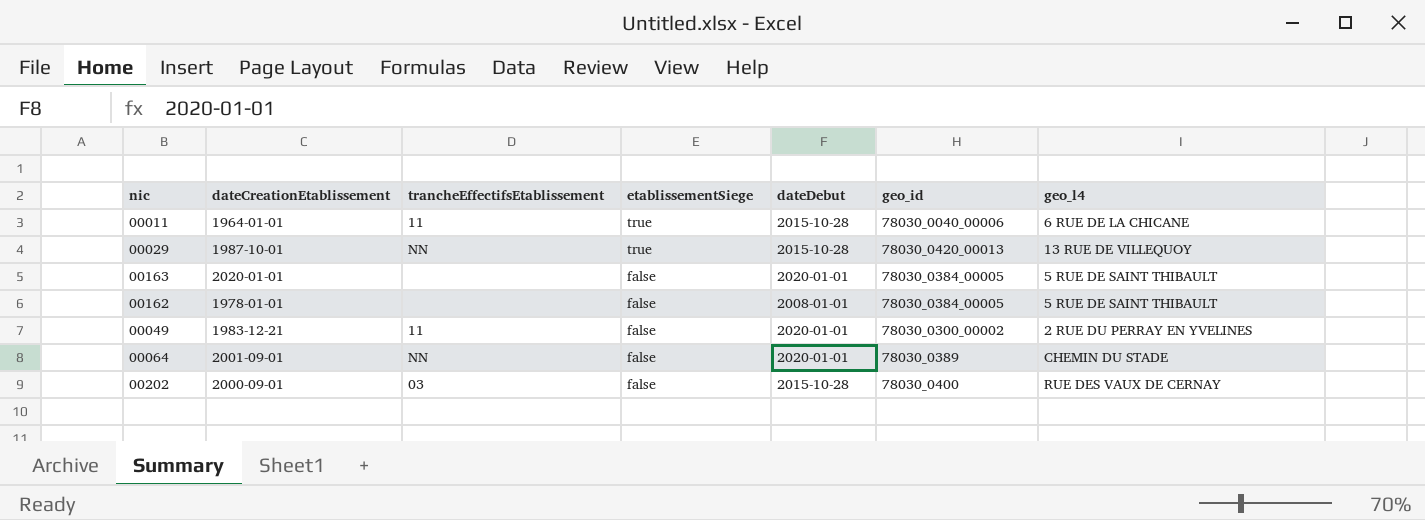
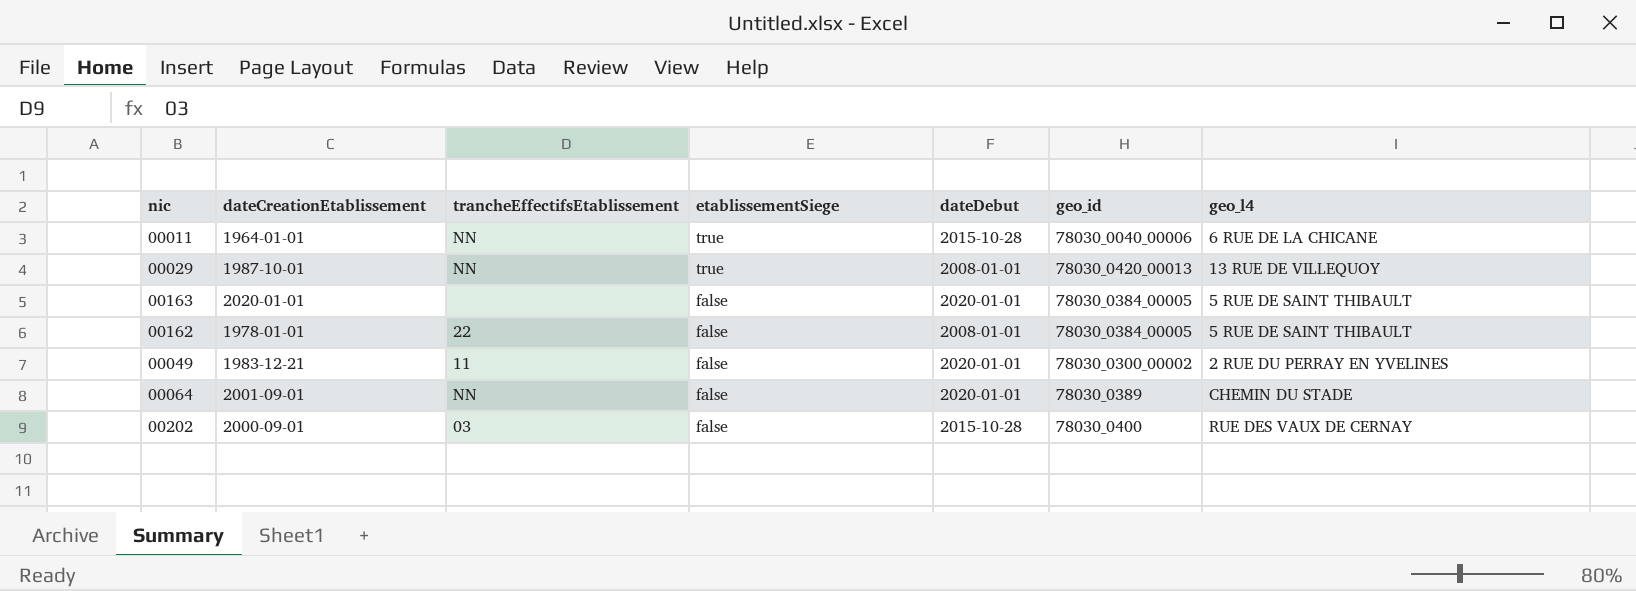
00011 | trancheEffectifsEtablissement: 11 -> NN
00029 | dateDebut: 2015-10-28 -> 2008-01-01
00162 | trancheEffectifsEtablissement: none -> 22

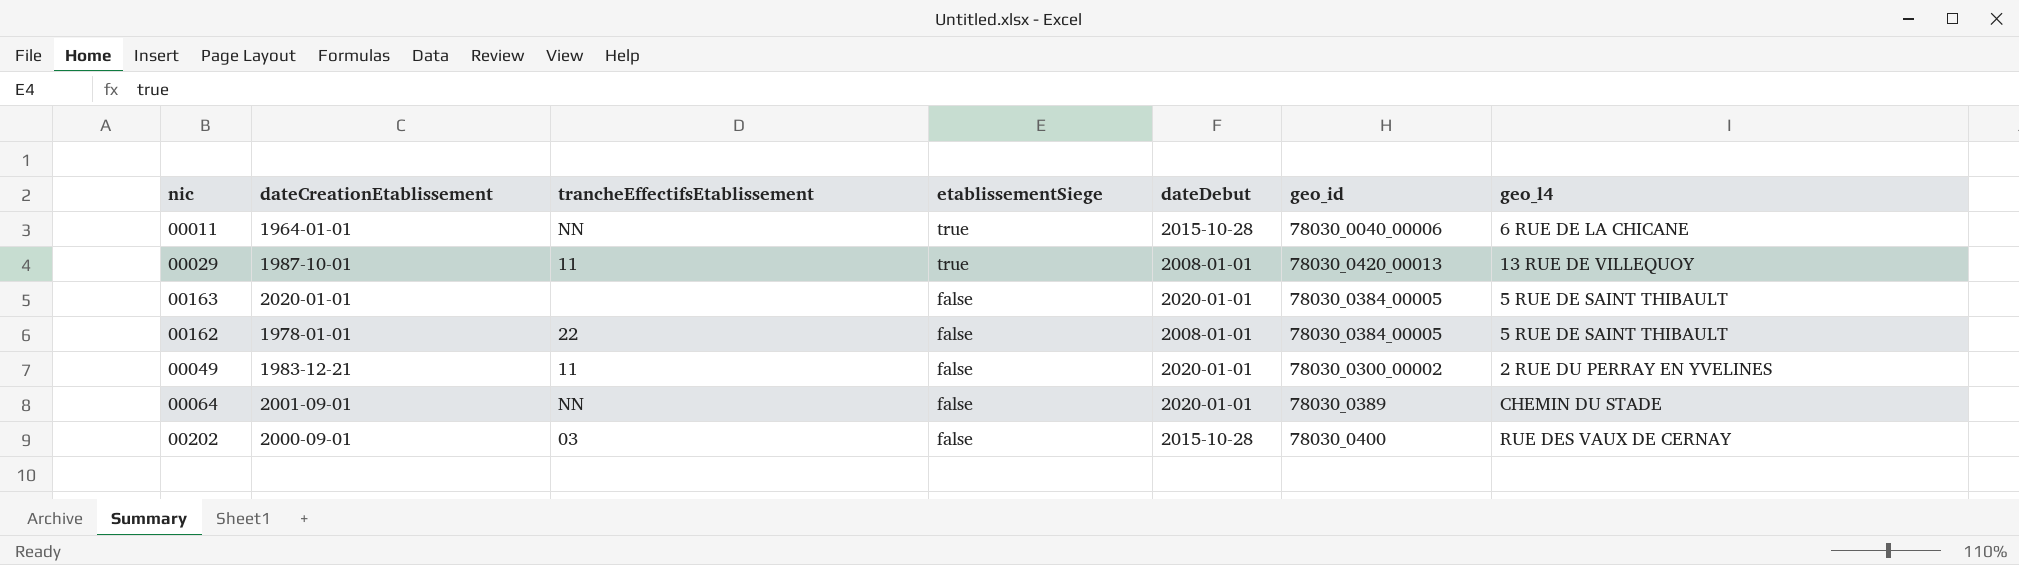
00029 | trancheEffectifsEtablissement: NN -> 11

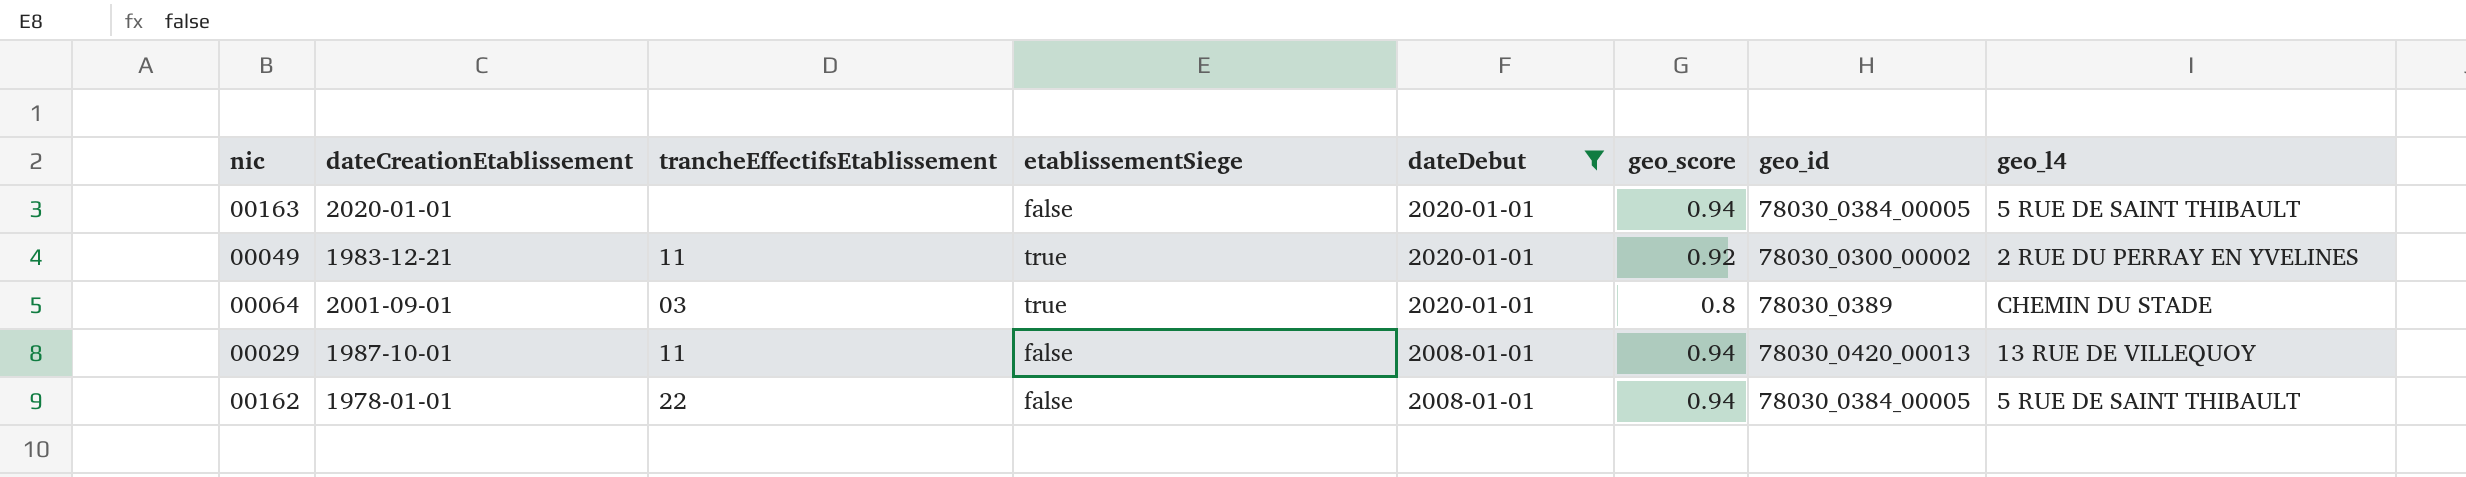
filter: none -> dateDebut != 2015-10-28
row order: etablissementSiege descending -> dateDebut descending
column geo_score | position: none -> 6
00049 | etablissementSiege: false -> true
00064 | trancheEffectifsEtablissement: NN -> 03
00064 | etablissementSiege: false -> true
00029 | etablissementSiege: true -> false

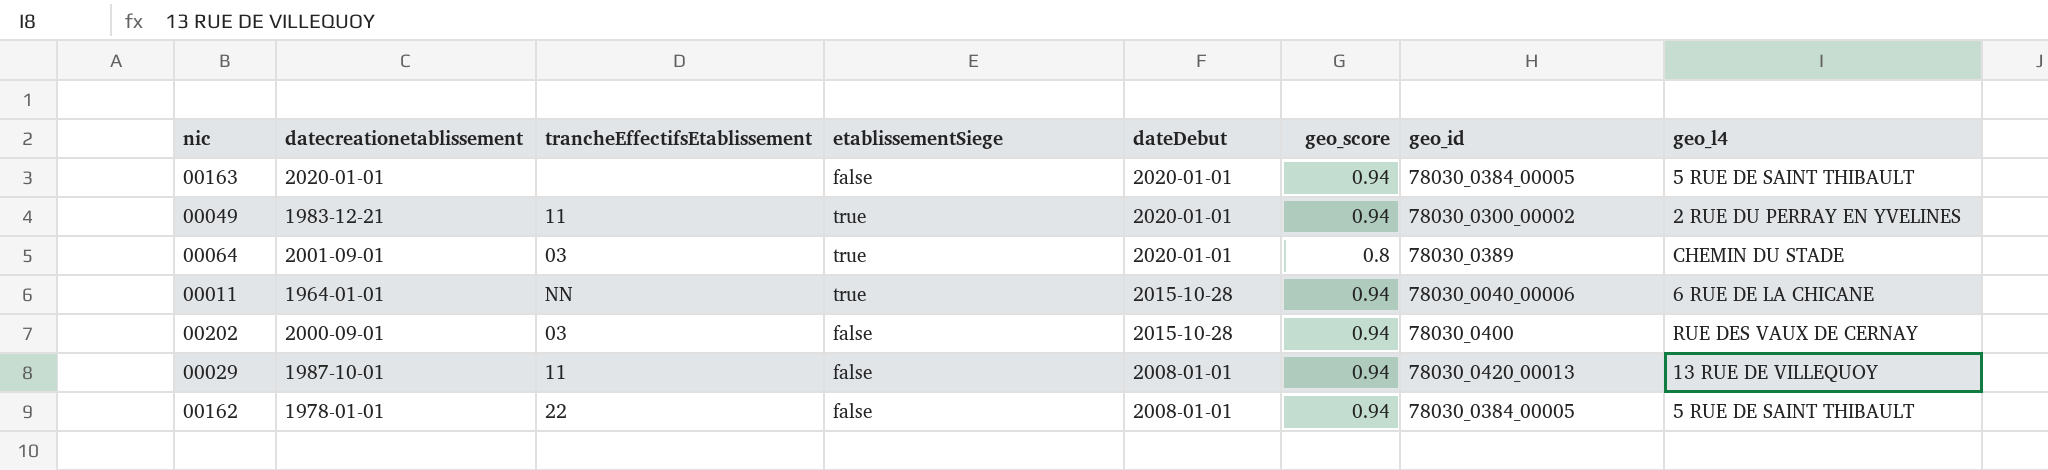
filter: dateDebut != 2015-10-28 -> none
column name: dateCreationEtablissement -> datecreationetablissement
00049 | geo_score: 0.92 -> 0.94

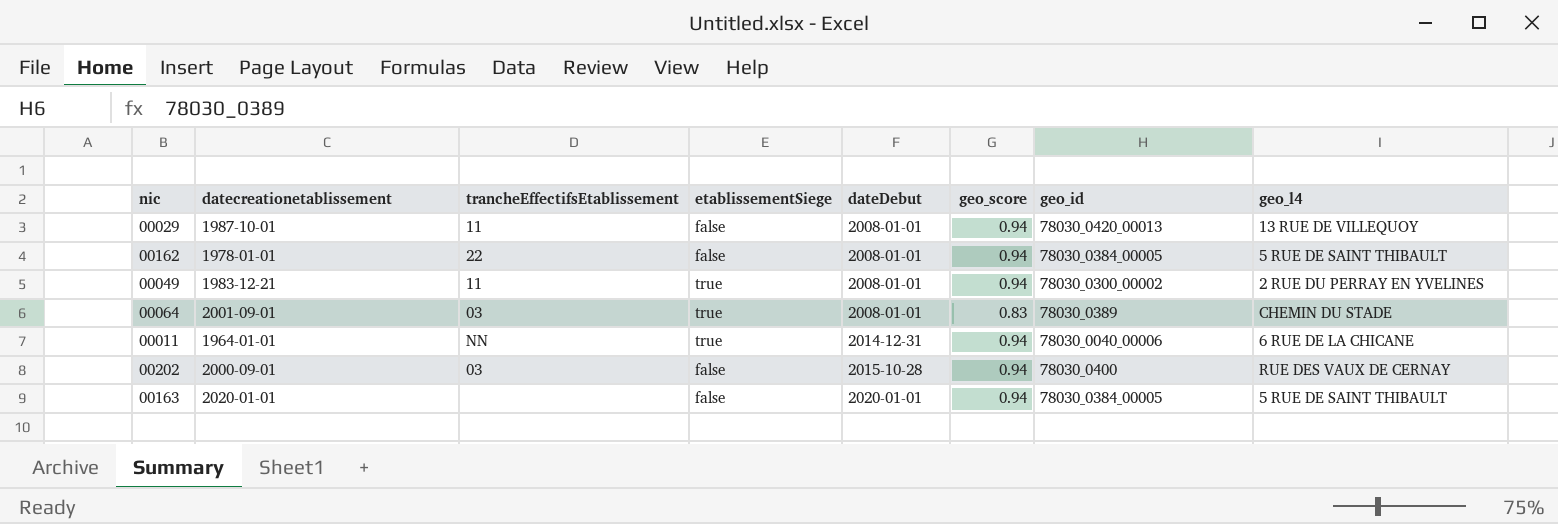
row order: dateDebut descending -> dateDebut ascending
00049 | dateDebut: 2020-01-01 -> 2008-01-01
00064 | dateDebut: 2020-01-01 -> 2008-01-01
00064 | geo_score: 0.8 -> 0.83
00011 | dateDebut: 2015-10-28 -> 2014-12-31

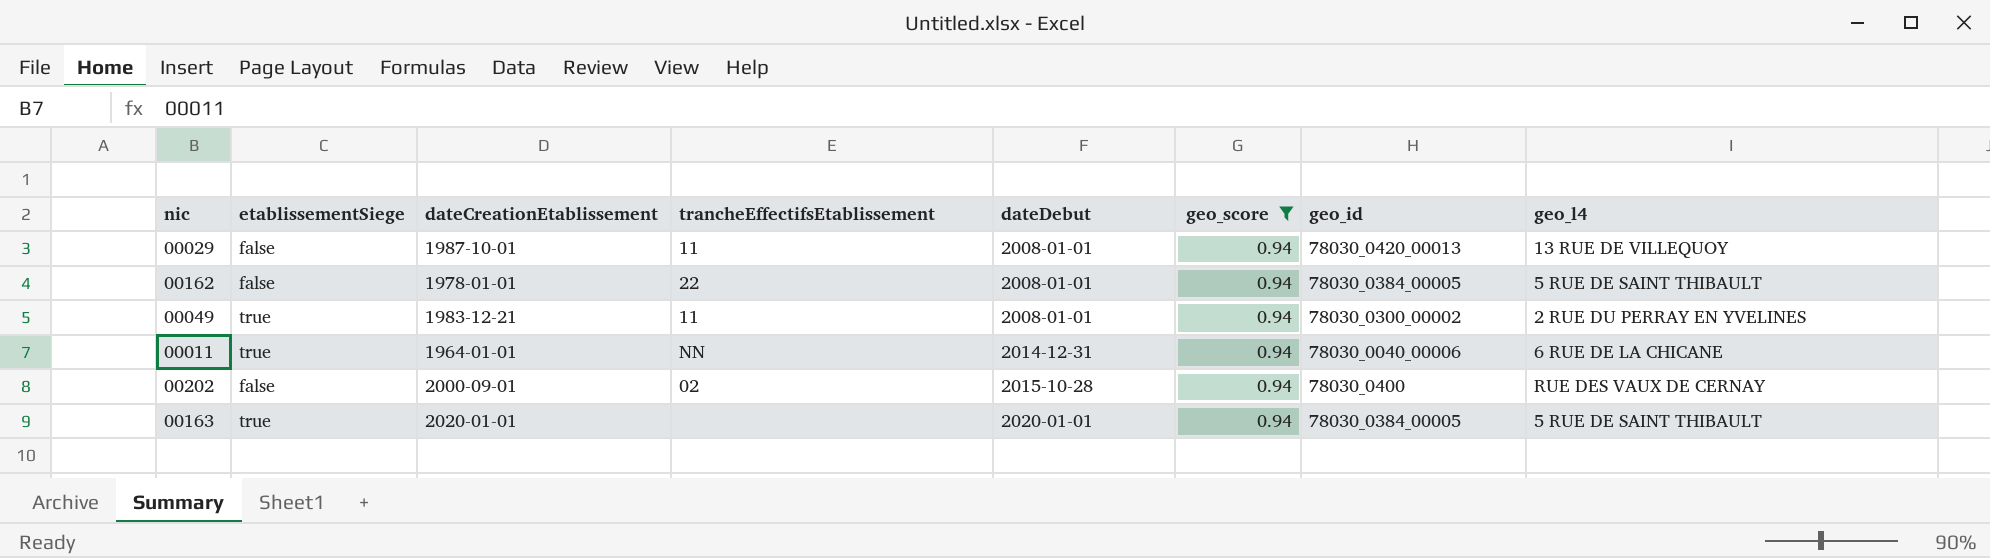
filter: none -> geo_score = 0.94
column etablissementSiege | position: 4 -> 2
column name: datecreationetablissement -> dateCreationEtablissement
00202 | trancheEffectifsEtablissement: 03 -> 02
00163 | etablissementSiege: false -> true

